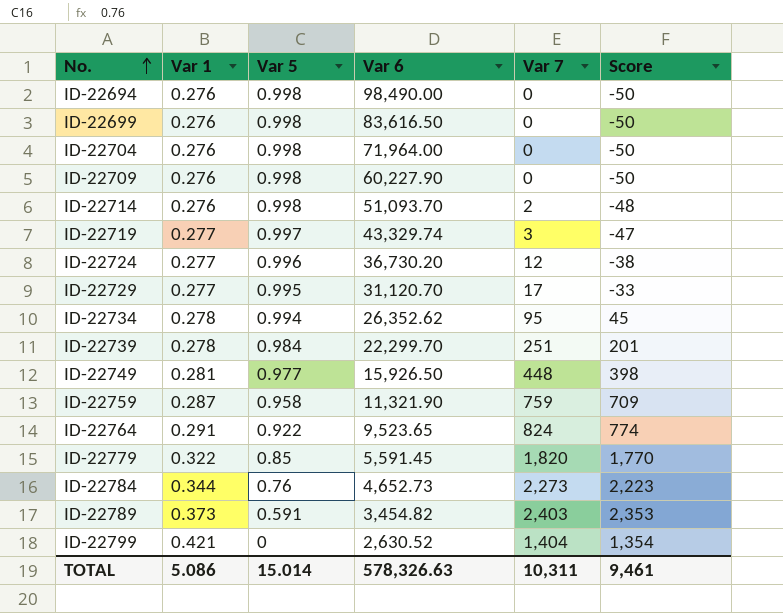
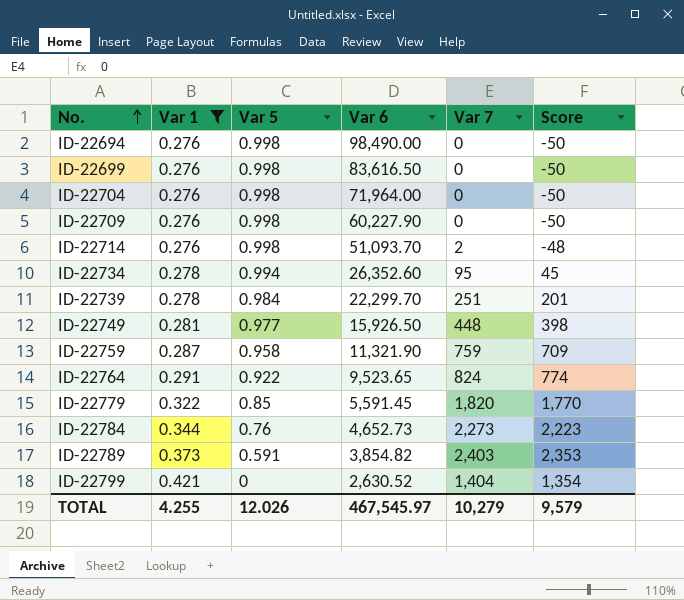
filter: none -> Var 1 != 0.277
ID-22734 | Var 6: 26,352.62 -> 26,352.60
ID-22789 | Var 6: 3,454.82 -> 3,854.82
TOTAL | Var 1: 5.086 -> 4.255
TOTAL | Var 5: 15.014 -> 12.026
TOTAL | Var 6: 578,326.63 -> 467,545.97
TOTAL | Var 7: 10,311 -> 10,279
TOTAL | Score: 9,461 -> 9,579

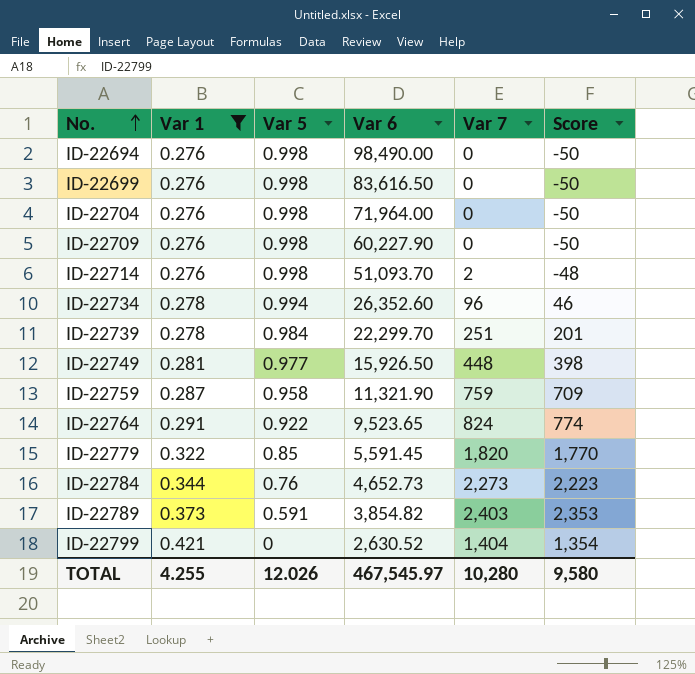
ID-22734 | Var 7: 95 -> 96
ID-22734 | Score: 45 -> 46
TOTAL | Var 7: 10,279 -> 10,280
TOTAL | Score: 9,579 -> 9,580

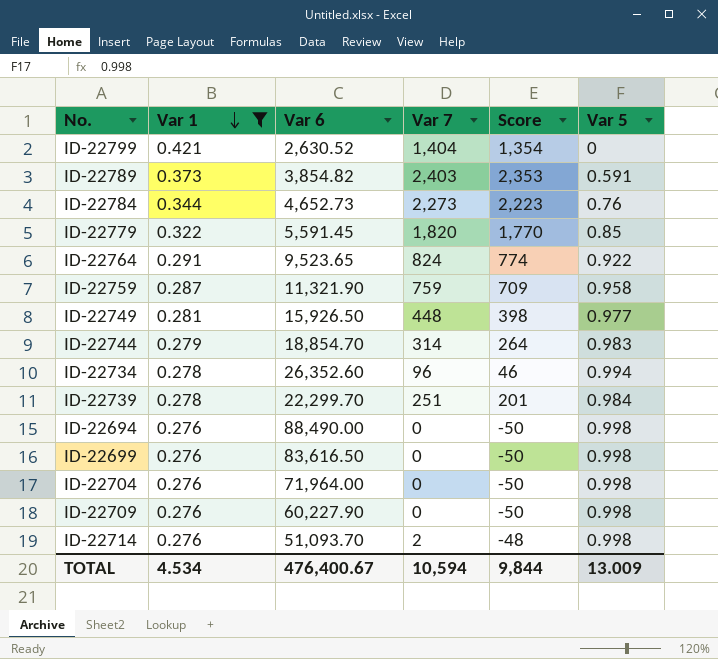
row order: No. ascending -> Var 1 descending
column Var 5 | position: 3 -> 6
row ID-22744: none -> 0.279 | 18,854.70 | 314 | 264 | 0.983
ID-22694 | Var 6: 98,490.00 -> 88,490.00
TOTAL | Var 1: 4.255 -> 4.534
TOTAL | Var 6: 467,545.97 -> 476,400.67
TOTAL | Var 7: 10,280 -> 10,594
TOTAL | Score: 9,580 -> 9,844
TOTAL | Var 5: 12.026 -> 13.009

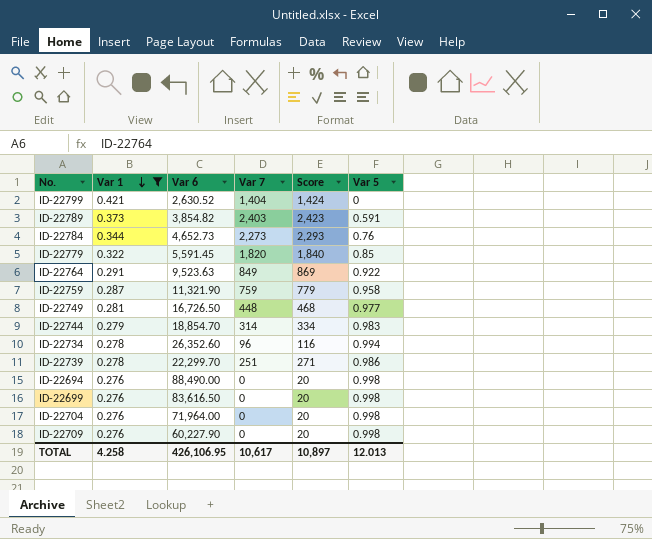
column Score | formula: [Var 7] - 50 -> [Var 7] + 20
row ID-22714: 0.276 | 51,093.70 | 2 | -48 | 0.998 -> none
ID-22764 | Var 6: 9,523.65 -> 9,523.63
ID-22764 | Var 7: 824 -> 849
ID-22749 | Var 6: 15,926.50 -> 16,726.50
ID-22739 | Var 5: 0.984 -> 0.986
TOTAL | Var 1: 4.534 -> 4.258
TOTAL | Var 6: 476,400.67 -> 426,106.95
TOTAL | Var 7: 10,594 -> 10,617
TOTAL | Score: 9,844 -> 10,897
TOTAL | Var 5: 13.009 -> 12.013

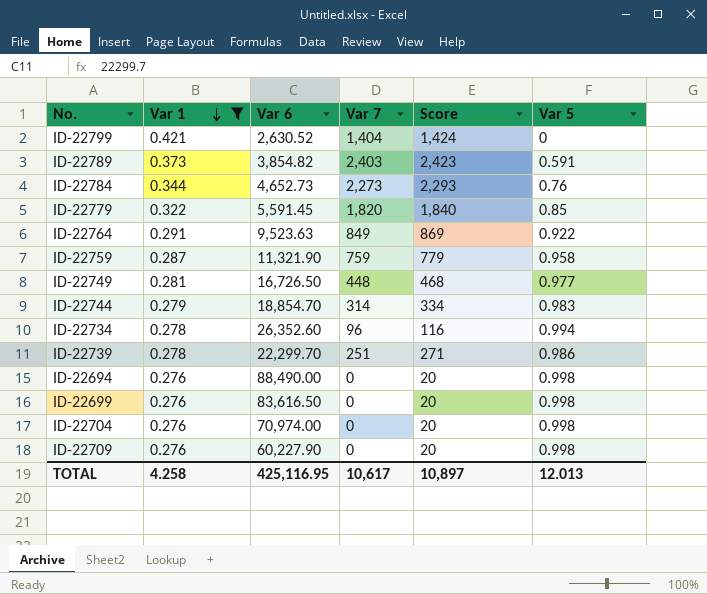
ID-22704 | Var 6: 71,964.00 -> 70,974.00
TOTAL | Var 6: 426,106.95 -> 425,116.95

